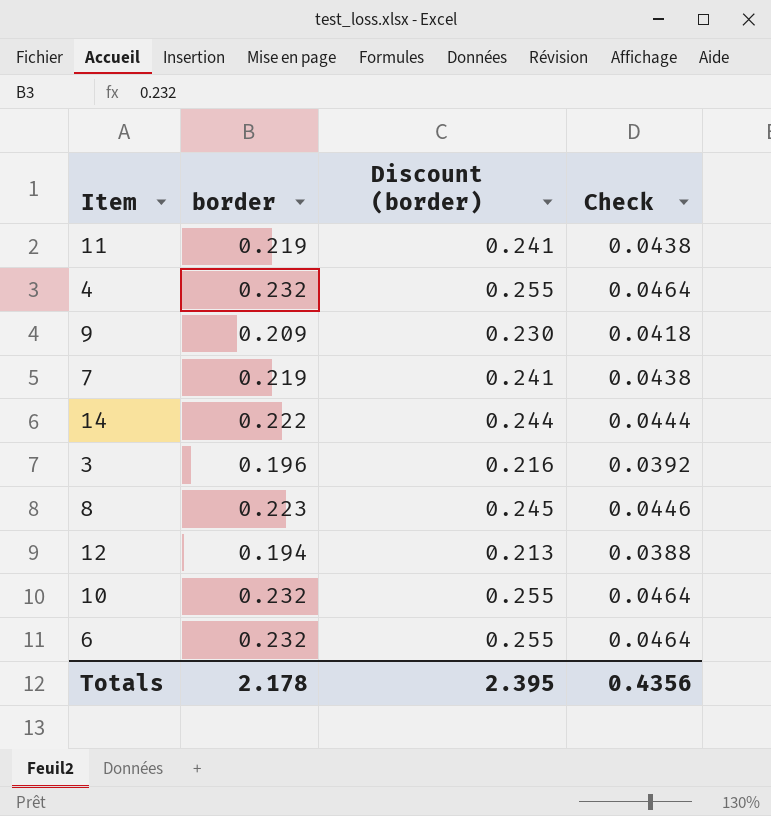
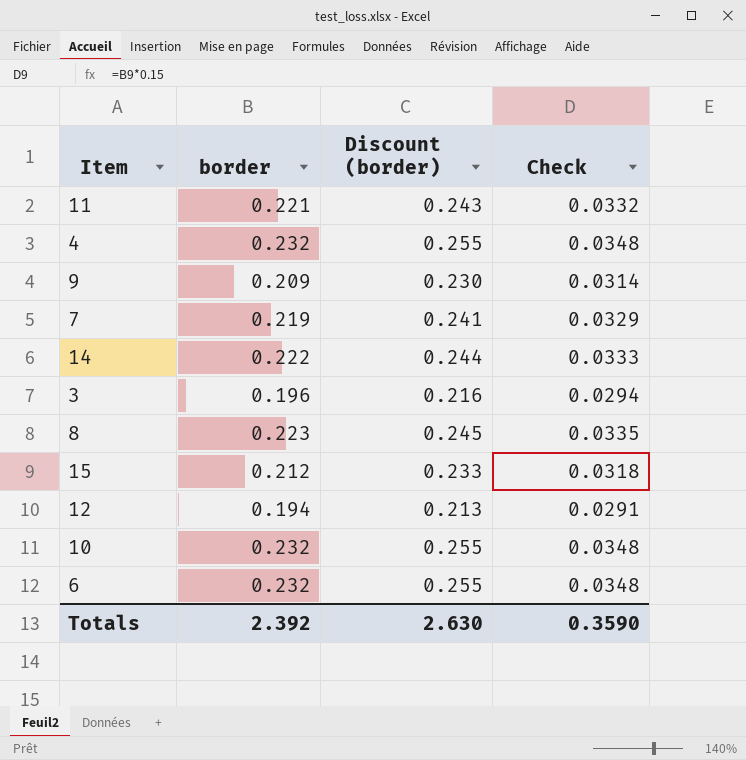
column Check | formula: [border] * 0.2 -> [border] * 0.15
11 | border: 0.219 -> 0.221
11 | Discount (border): 0.241 -> 0.243
row 15: none -> 0.212 | 0.233 | 0.0318
Totals | border: 2.178 -> 2.392
Totals | Discount (border): 2.395 -> 2.630
Totals | Check: 0.4356 -> 0.3590

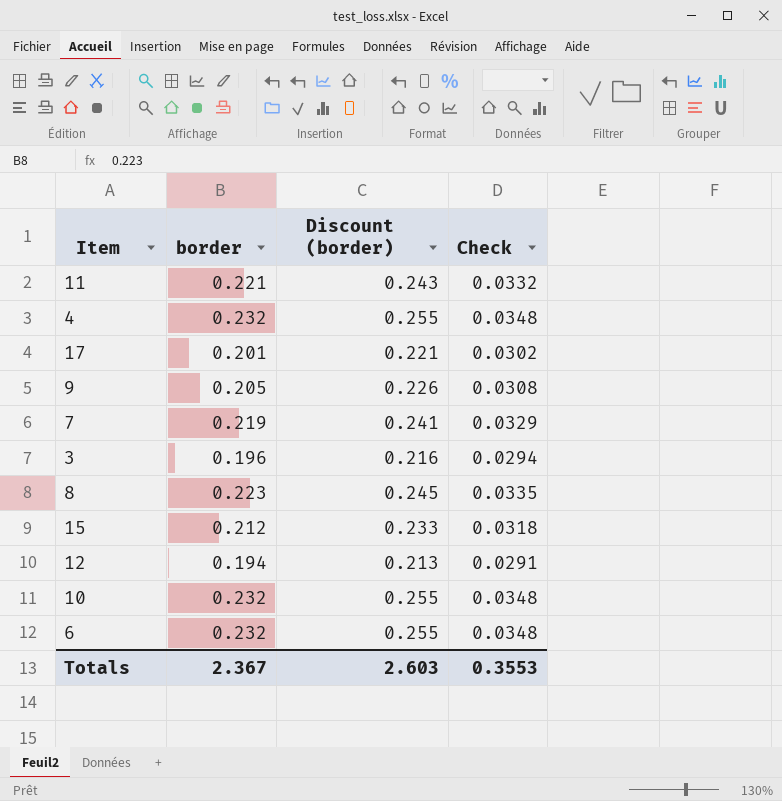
row 14: 0.222 | 0.244 | 0.0333 -> none
row 17: none -> 0.201 | 0.221 | 0.0302
9 | border: 0.209 -> 0.205
9 | Discount (border): 0.230 -> 0.226
9 | Check: 0.0314 -> 0.0308
Totals | border: 2.392 -> 2.367
Totals | Discount (border): 2.630 -> 2.603
Totals | Check: 0.3590 -> 0.3553

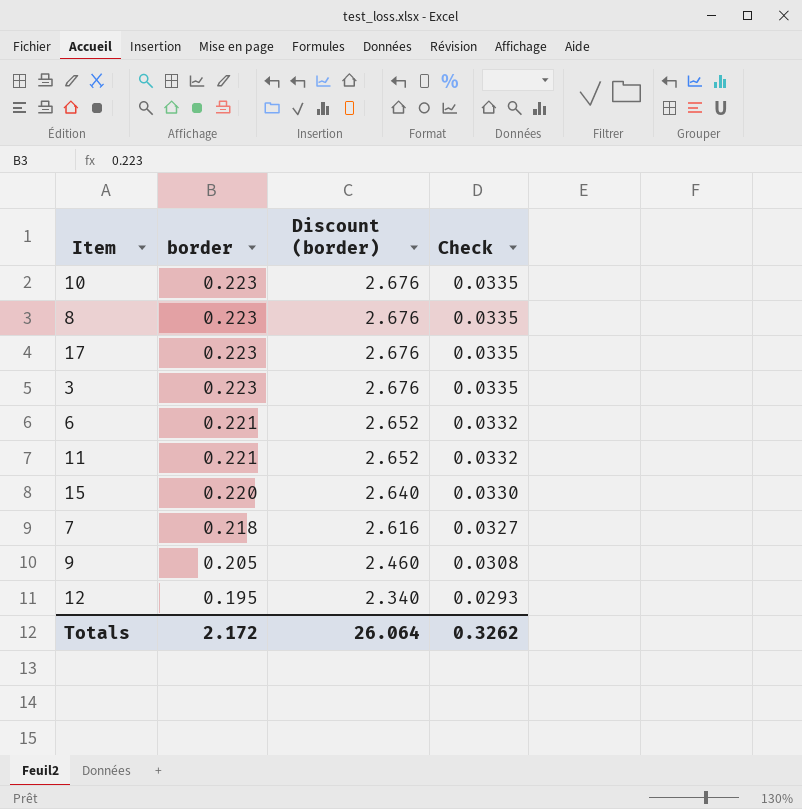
row order: none -> border descending
column Discount (border) | formula: [border] * 1.1 -> [border] * 12
row 4: 0.232 | 0.255 | 0.0348 -> none
10 | border: 0.232 -> 0.223
10 | Check: 0.0348 -> 0.0335
17 | border: 0.201 -> 0.223
17 | Check: 0.0302 -> 0.0335
3 | border: 0.196 -> 0.223
3 | Check: 0.0294 -> 0.0335
6 | border: 0.232 -> 0.221
6 | Check: 0.0348 -> 0.0332
15 | border: 0.212 -> 0.220
15 | Check: 0.0318 -> 0.0330
7 | border: 0.219 -> 0.218
7 | Check: 0.0329 -> 0.0327
12 | border: 0.194 -> 0.195
12 | Check: 0.0291 -> 0.0293
Totals | border: 2.367 -> 2.172
Totals | Discount (border): 2.603 -> 26.064
Totals | Check: 0.3553 -> 0.3262

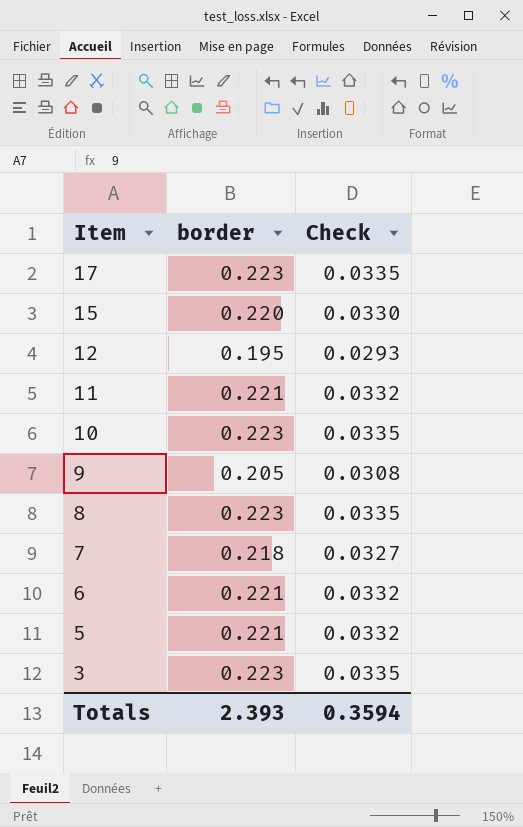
row order: border descending -> Item descending
column Discount (border) | formula: [border] * 12 -> none
row 5: none -> 0.221 | 0.0332
Totals | border: 2.172 -> 2.393
Totals | Check: 0.3262 -> 0.3594

